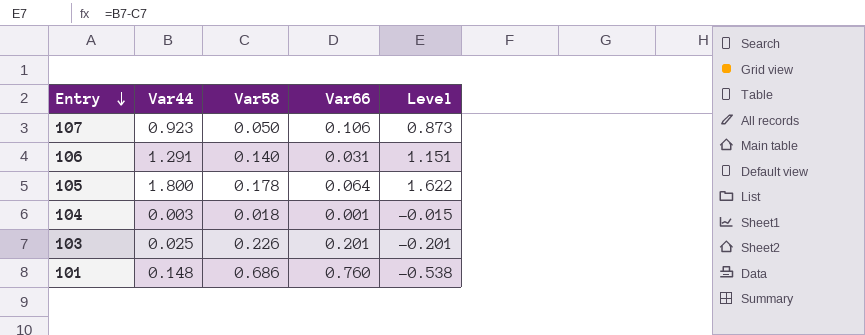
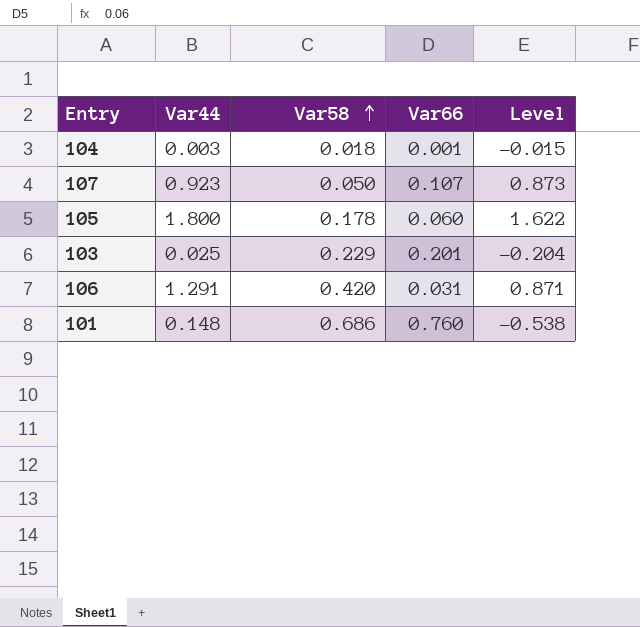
row order: Entry descending -> Var58 ascending
107 | Var66: 0.106 -> 0.107
105 | Var66: 0.064 -> 0.060
103 | Var58: 0.226 -> 0.229
103 | Level: -0.201 -> -0.204
106 | Var58: 0.140 -> 0.420
106 | Level: 1.151 -> 0.871

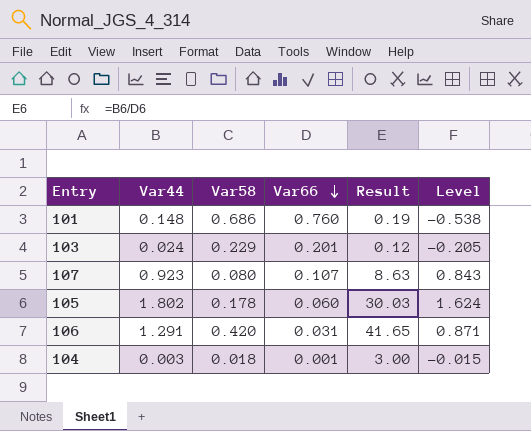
row order: Var58 ascending -> Var66 descending
column Result | formula: none -> [Var44] / [Var66]
103 | Var44: 0.025 -> 0.024
103 | Level: -0.204 -> -0.205
107 | Var58: 0.050 -> 0.080
107 | Level: 0.873 -> 0.843
105 | Var44: 1.800 -> 1.802
105 | Level: 1.622 -> 1.624

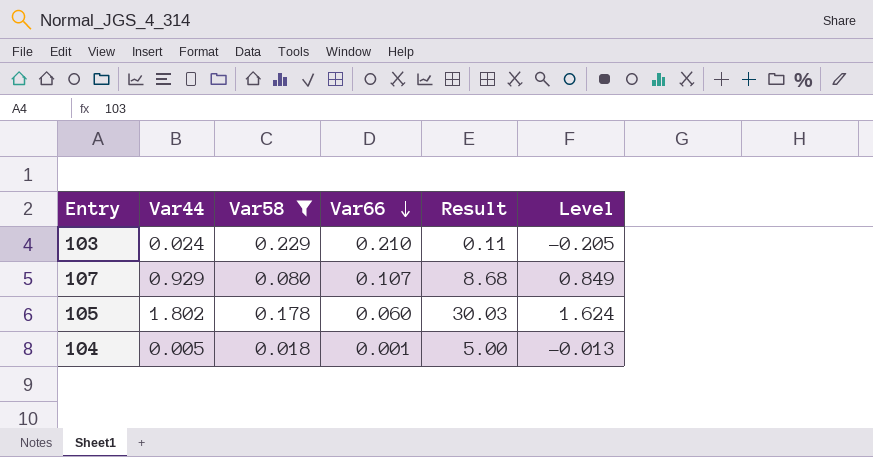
filter: none -> Var58 <= 0.229
103 | Var66: 0.201 -> 0.210
103 | Result: 0.12 -> 0.11
107 | Var44: 0.923 -> 0.929
107 | Result: 8.63 -> 8.68
107 | Level: 0.843 -> 0.849
104 | Var44: 0.003 -> 0.005
104 | Result: 3.00 -> 5.00
104 | Level: -0.015 -> -0.013

